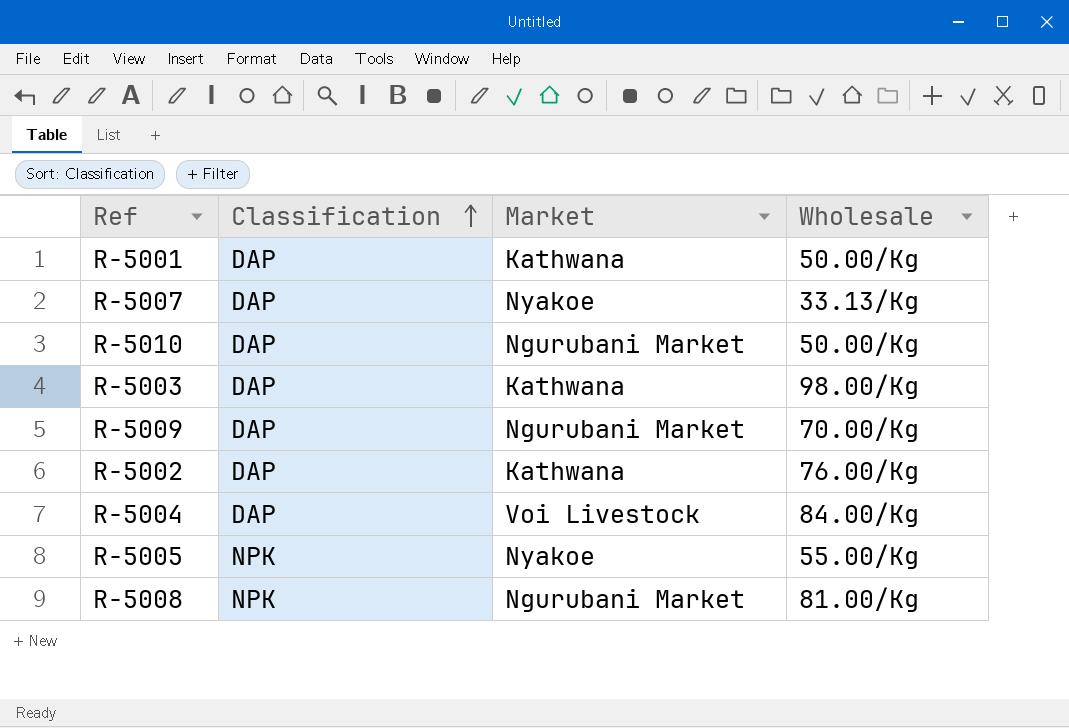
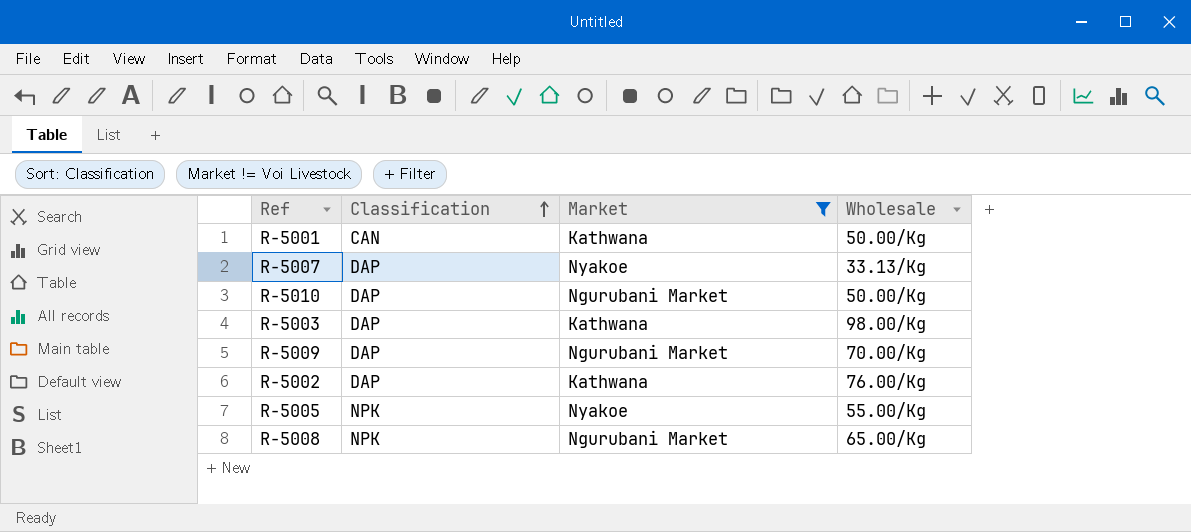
filter: none -> Market != Voi Livestock
R-5001 | Classification: DAP -> CAN
R-5008 | Wholesale: 81.00/Kg -> 65.00/Kg

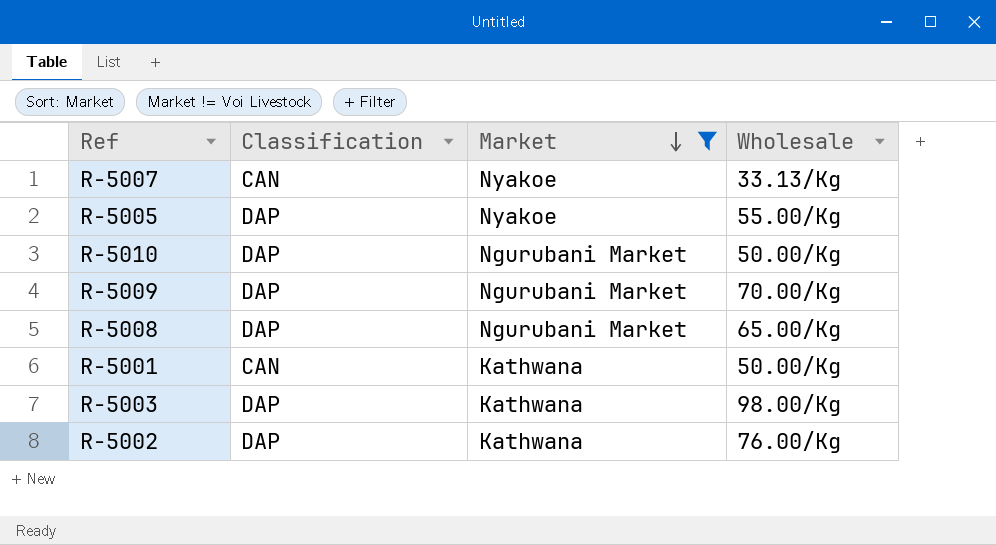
row order: Classification ascending -> Market descending
R-5007 | Classification: DAP -> CAN
R-5005 | Classification: NPK -> DAP
R-5008 | Classification: NPK -> DAP

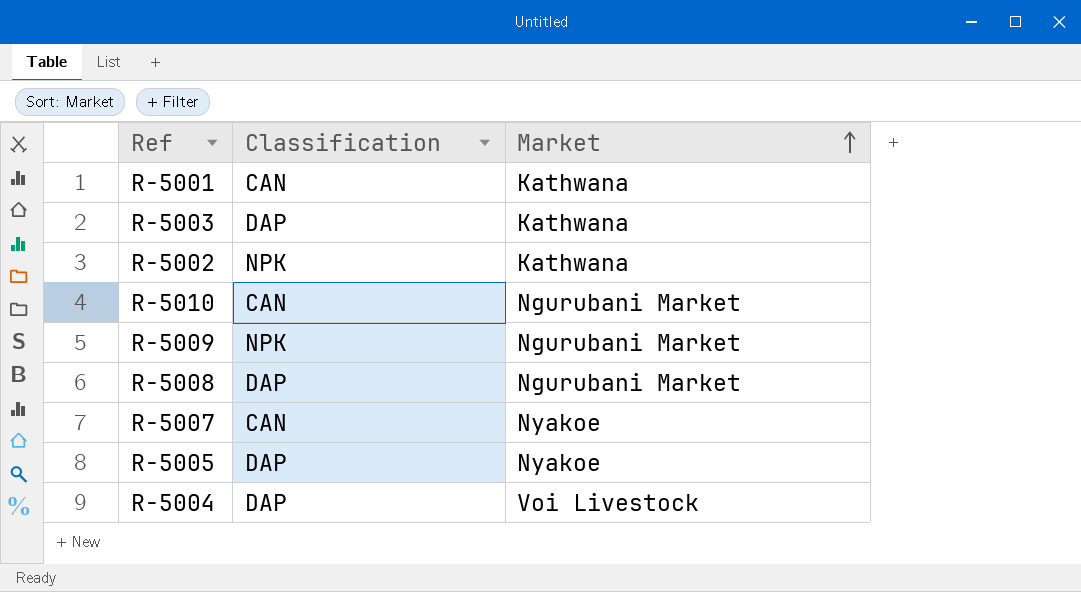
filter: Market != Voi Livestock -> none
row order: Market descending -> Market ascending
column Wholesale | position: 4 -> none
R-5002 | Classification: DAP -> NPK
R-5010 | Classification: DAP -> CAN
R-5009 | Classification: DAP -> NPK

